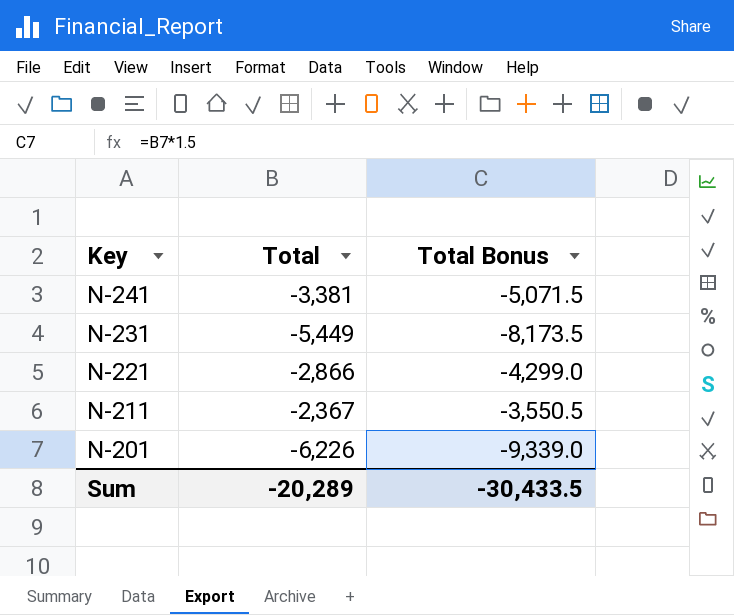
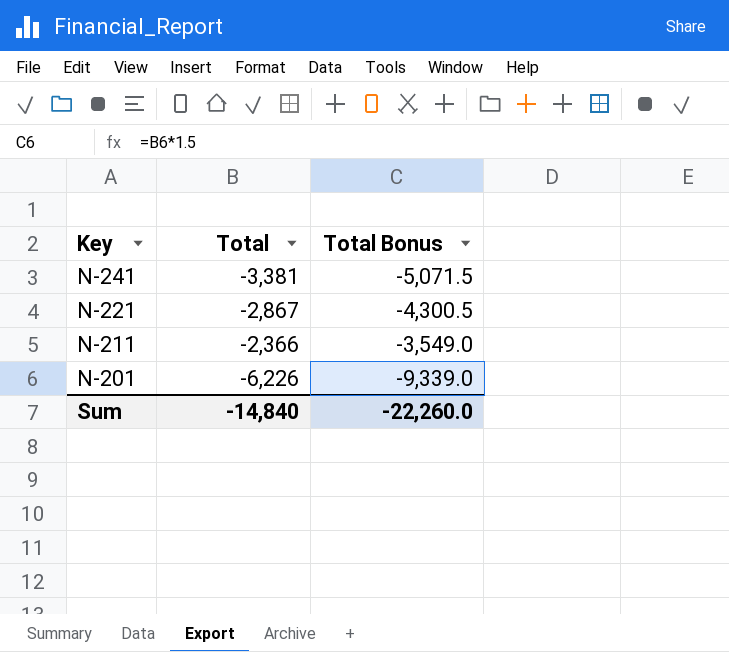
row N-231: -5,449 | -8,173.5 -> none
N-221 | Total: -2,866 -> -2,867
N-221 | Total Bonus: -4,299.0 -> -4,300.5
N-211 | Total: -2,367 -> -2,366
N-211 | Total Bonus: -3,550.5 -> -3,549.0
Sum | Total: -20,289 -> -14,840
Sum | Total Bonus: -30,433.5 -> -22,260.0

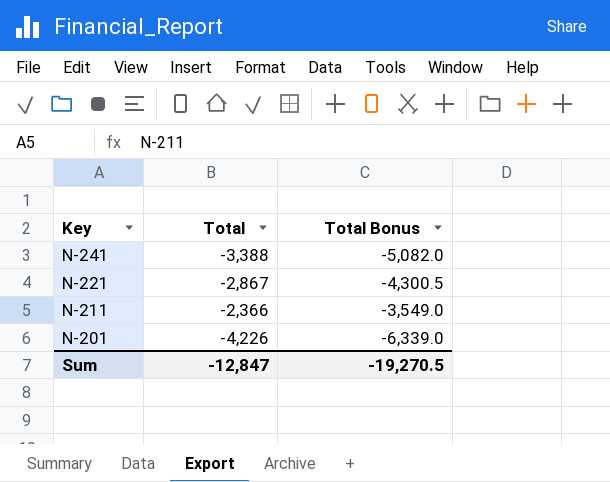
N-241 | Total: -3,381 -> -3,388
N-241 | Total Bonus: -5,071.5 -> -5,082.0
N-201 | Total: -6,226 -> -4,226
N-201 | Total Bonus: -9,339.0 -> -6,339.0
Sum | Total: -14,840 -> -12,847
Sum | Total Bonus: -22,260.0 -> -19,270.5

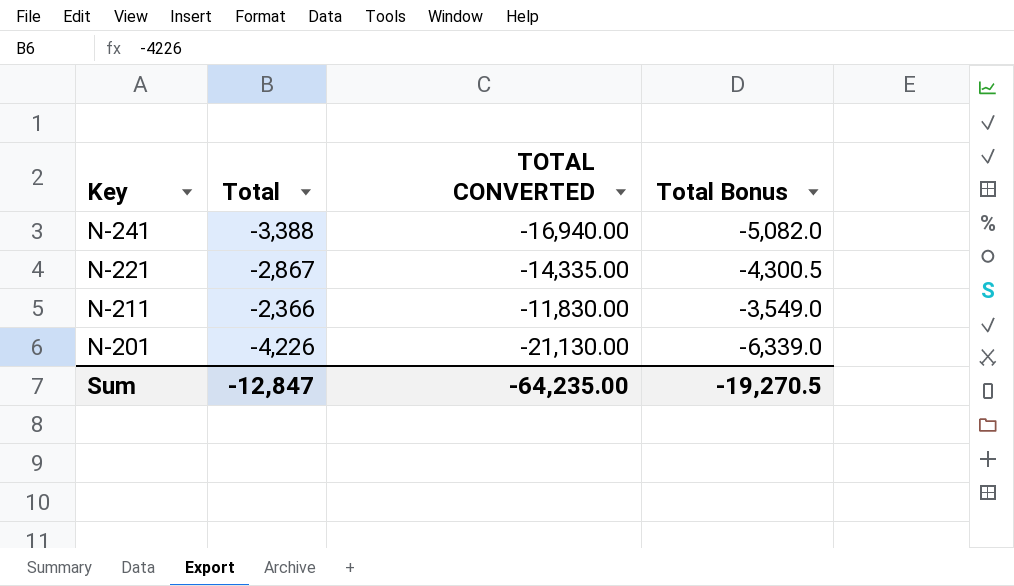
column TOTAL CONVERTED | formula: none -> [Total] * 5

